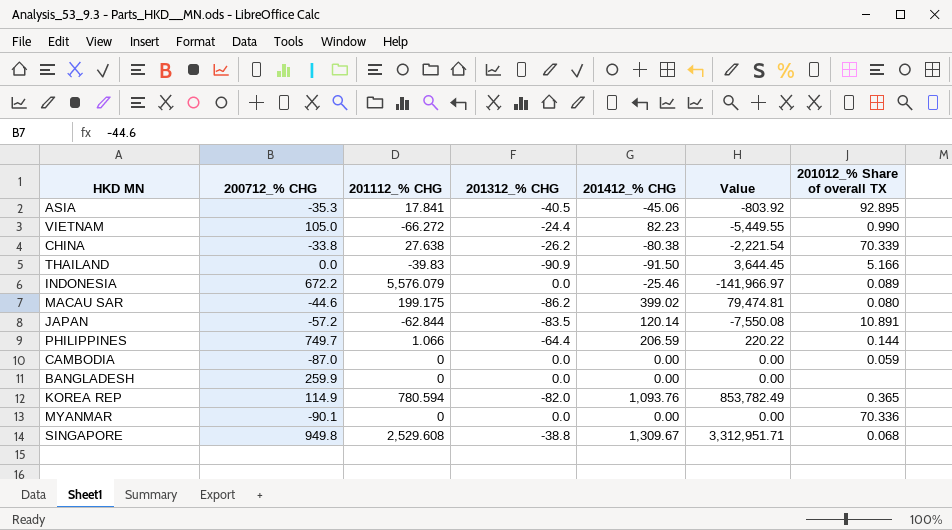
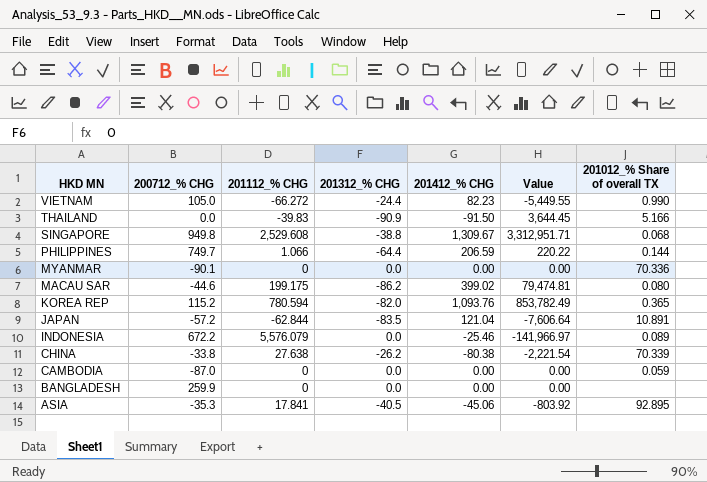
row order: none -> HKD MN descending
KOREA REP | 200712_% CHG: 114.9 -> 115.2
JAPAN | 201412_% CHG: 120.14 -> 121.04
JAPAN | Value: -7,550.08 -> -7,606.64

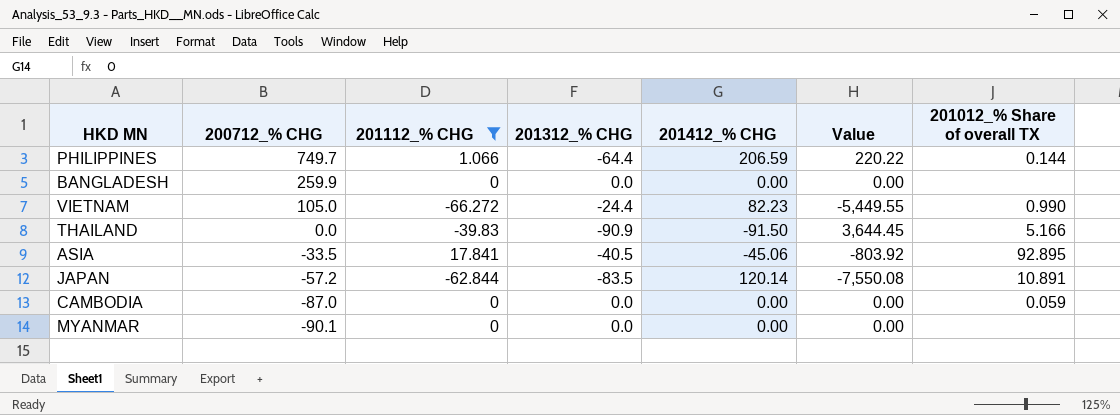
filter: none -> 201112_% CHG <= 17.841
row order: HKD MN descending -> 200712_% CHG descending
ASIA | 200712_% CHG: -35.3 -> -33.5
JAPAN | 201412_% CHG: 121.04 -> 120.14
JAPAN | Value: -7,606.64 -> -7,550.08
MYANMAR | 201012_% Share of overall TX: 70.336 -> none

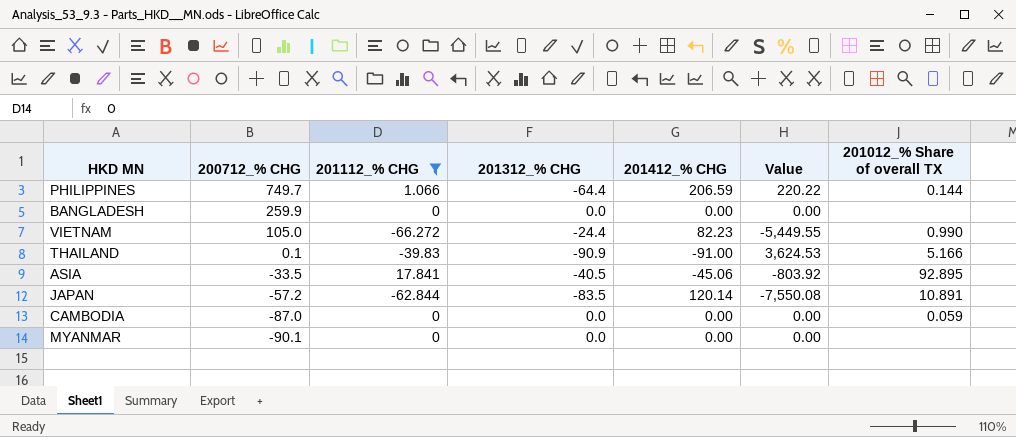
THAILAND | 200712_% CHG: 0.0 -> 0.1
THAILAND | 201412_% CHG: -91.50 -> -91.00
THAILAND | Value: 3,644.45 -> 3,624.53

